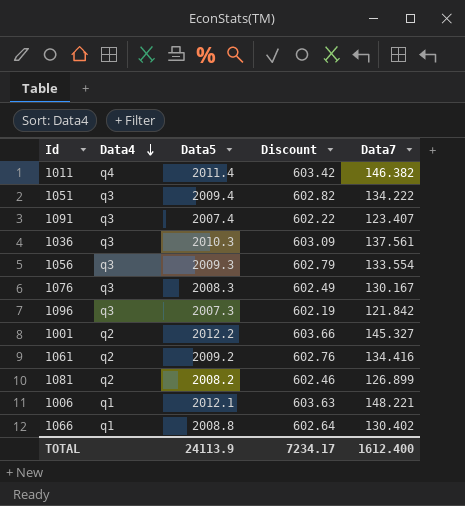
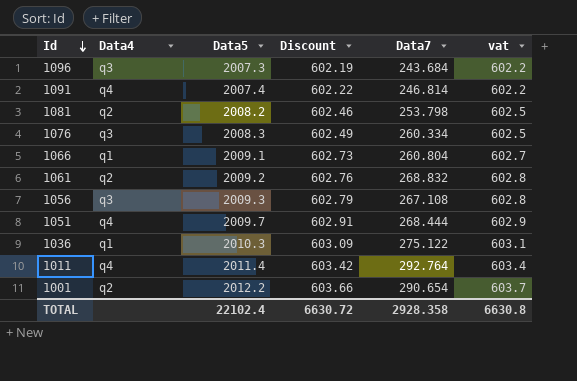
row order: Data4 descending -> Id descending
column vat | formula: none -> [Data5] * 0.3
row 1006: q1 | 2012.1 | 603.63 | 148.221 -> none
1096 | Data7: 121.842 -> 243.684
1091 | Data4: q3 -> q4
1091 | Data7: 123.407 -> 246.814
1081 | Data7: 126.899 -> 253.798
1076 | Data7: 130.167 -> 260.334
1066 | Data5: 2008.8 -> 2009.1
1066 | Discount: 602.64 -> 602.73
1066 | Data7: 130.402 -> 260.804
1061 | Data7: 134.416 -> 268.832
1056 | Data7: 133.554 -> 267.108
1051 | Data4: q3 -> q4
1051 | Data5: 2009.4 -> 2009.7
1051 | Discount: 602.82 -> 602.91
1051 | Data7: 134.222 -> 268.444
1036 | Data4: q3 -> q1
1036 | Data7: 137.561 -> 275.122
1011 | Data7: 146.382 -> 292.764
1001 | Data7: 145.327 -> 290.654
TOTAL | Data5: 24113.9 -> 22102.4
TOTAL | Discount: 7234.17 -> 6630.72
TOTAL | Data7: 1612.400 -> 2928.358

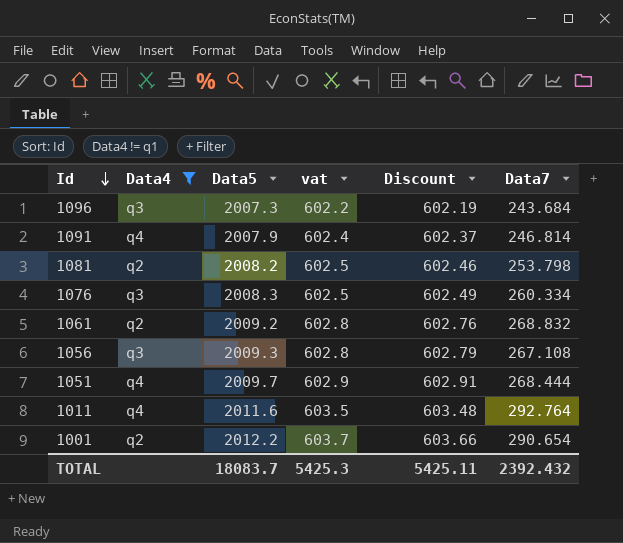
filter: none -> Data4 != q1
column vat | position: 6 -> 4
1091 | Data5: 2007.4 -> 2007.9
1091 | vat: 602.2 -> 602.4
1091 | Discount: 602.22 -> 602.37
1011 | Data5: 2011.4 -> 2011.6
1011 | vat: 603.4 -> 603.5
1011 | Discount: 603.42 -> 603.48
TOTAL | Data5: 22102.4 -> 18083.7
TOTAL | vat: 6630.8 -> 5425.3
TOTAL | Discount: 6630.72 -> 5425.11
TOTAL | Data7: 2928.358 -> 2392.432

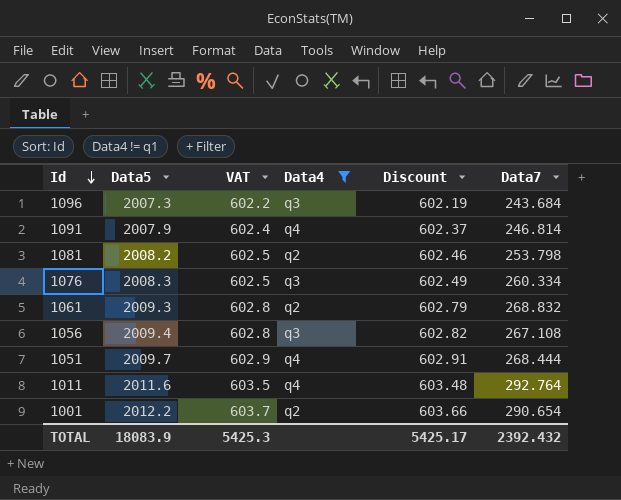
column name: vat -> VAT
column Data4 | position: 2 -> 4
1061 | Data5: 2009.2 -> 2009.3
1061 | Discount: 602.76 -> 602.79
1056 | Data5: 2009.3 -> 2009.4
1056 | Discount: 602.79 -> 602.82
TOTAL | Data5: 18083.7 -> 18083.9
TOTAL | Discount: 5425.11 -> 5425.17

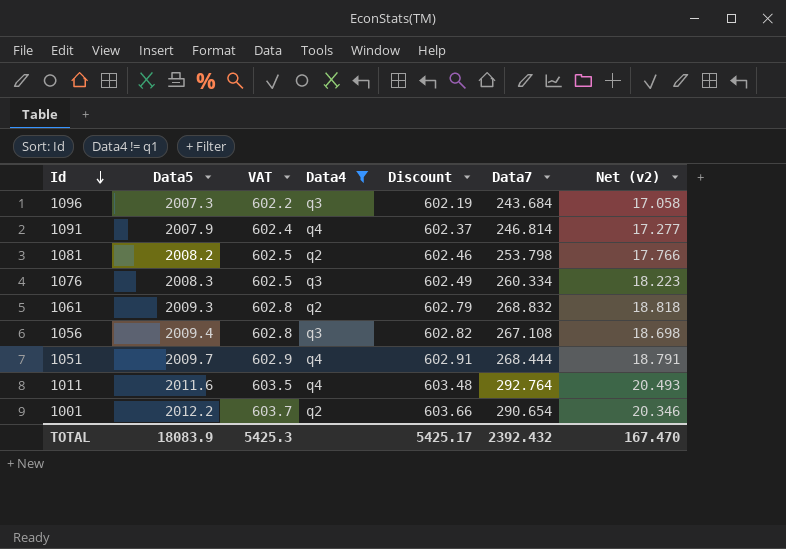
column Net (v2) | formula: none -> [Data7] * 0.07

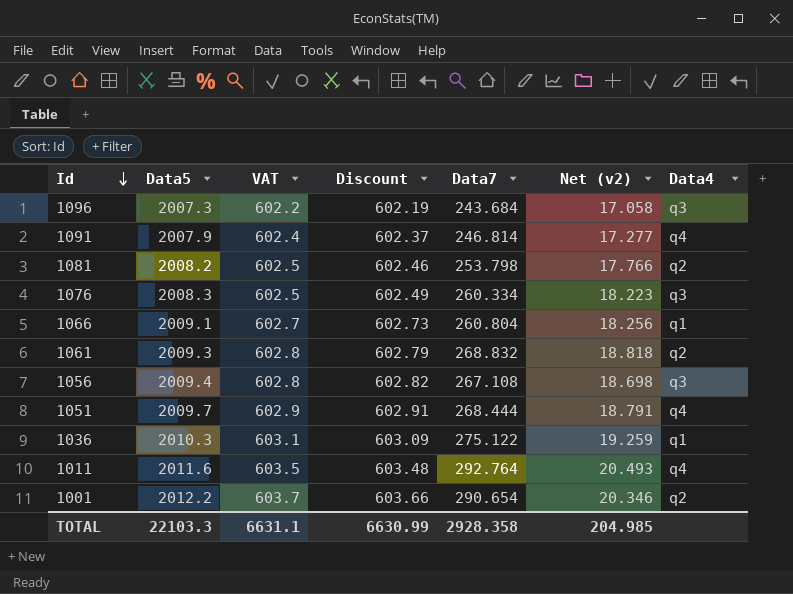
filter: Data4 != q1 -> none
column Data4 | position: 4 -> 7
TOTAL | Data5: 18083.9 -> 22103.3
TOTAL | VAT: 5425.3 -> 6631.1
TOTAL | Discount: 5425.17 -> 6630.99
TOTAL | Data7: 2392.432 -> 2928.358
TOTAL | Net (v2): 167.470 -> 204.985

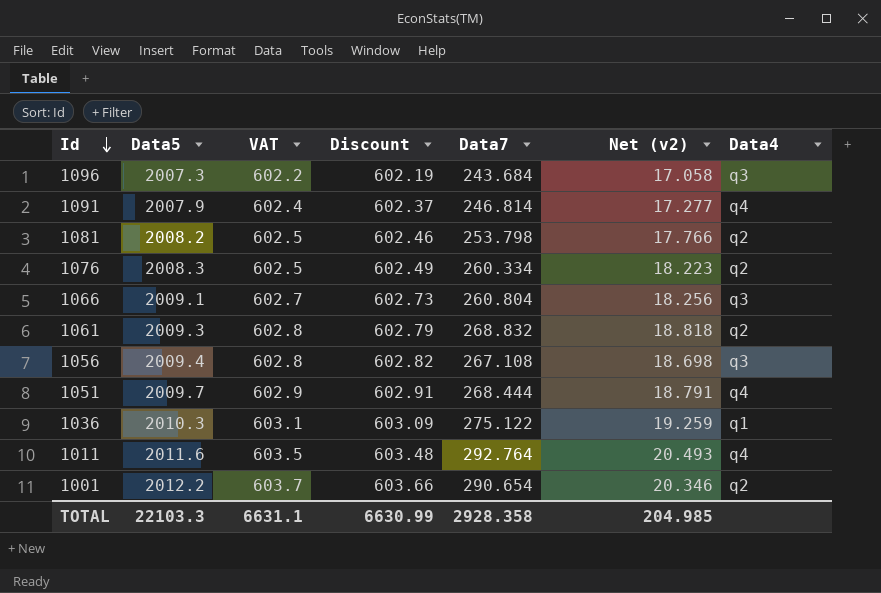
1076 | Data4: q3 -> q2
1066 | Data4: q1 -> q3

